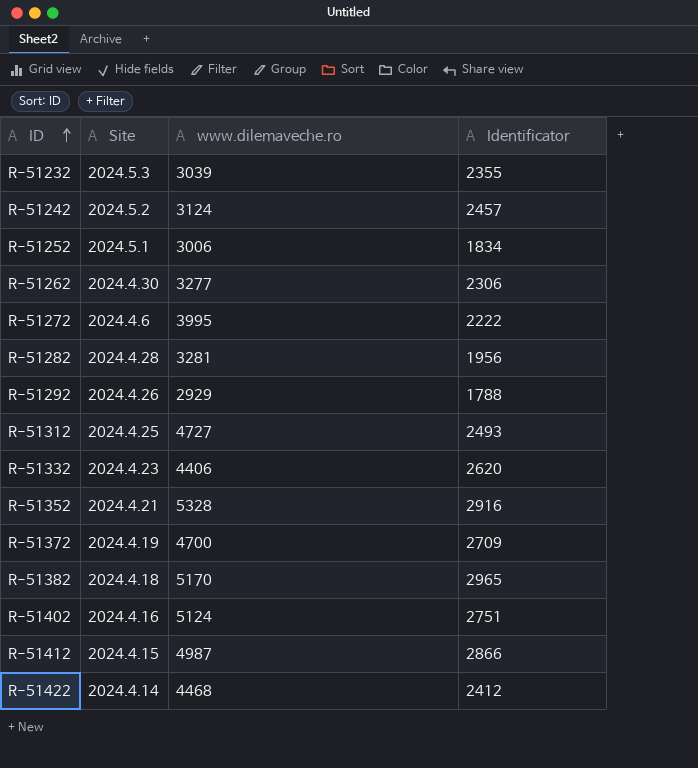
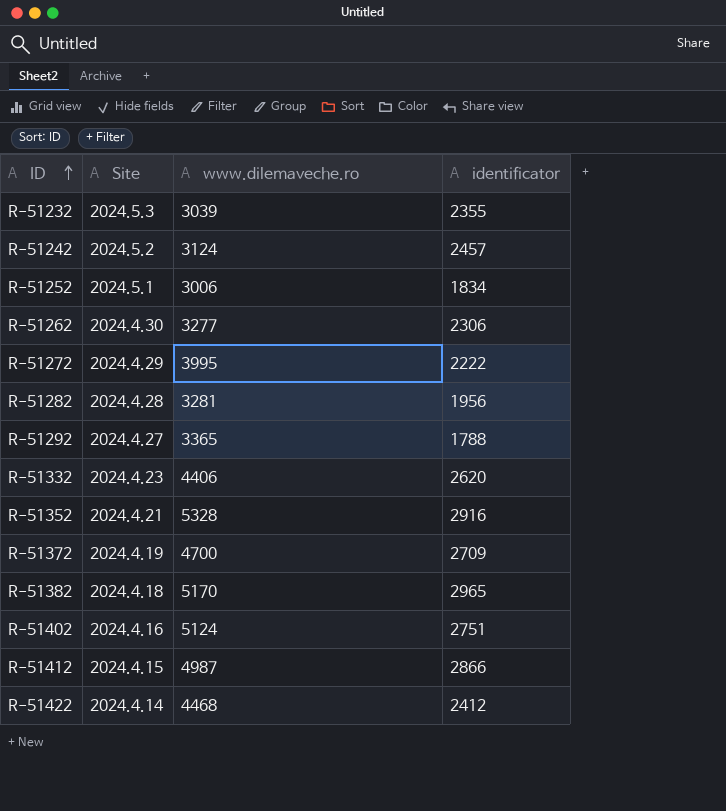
column name: Identificator -> identificator
row R-51312: 2024.4.25 | 4727 | 2493 -> none
R-51272 | Site: 2024.4.6 -> 2024.4.29
R-51292 | Site: 2024.4.26 -> 2024.4.27
R-51292 | www.dilemaveche.ro: 2929 -> 3365

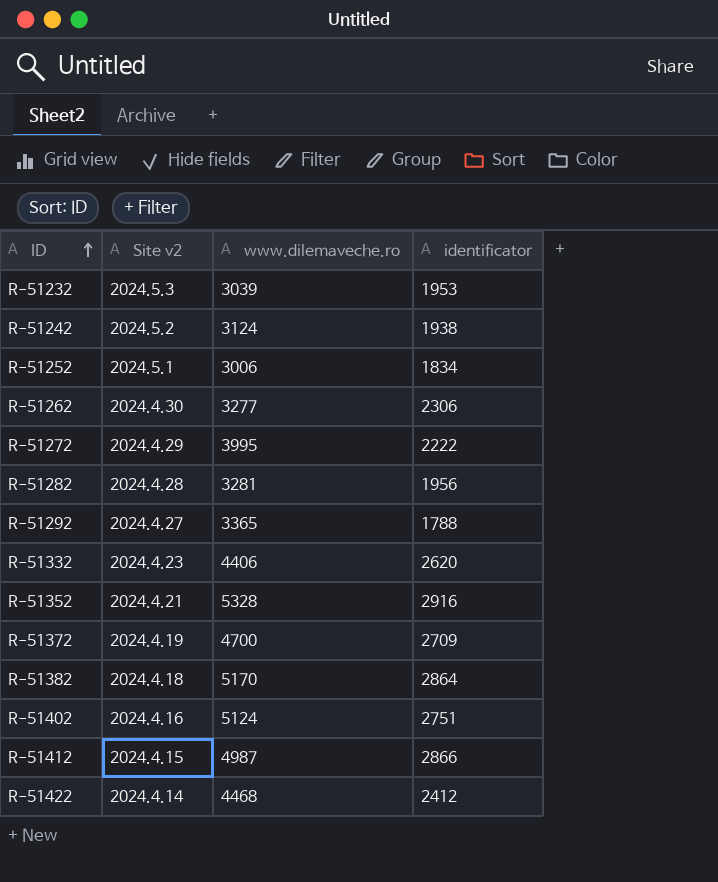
column name: Site -> Site v2
R-51232 | identificator: 2355 -> 1953
R-51242 | identificator: 2457 -> 1938
R-51382 | identificator: 2965 -> 2864

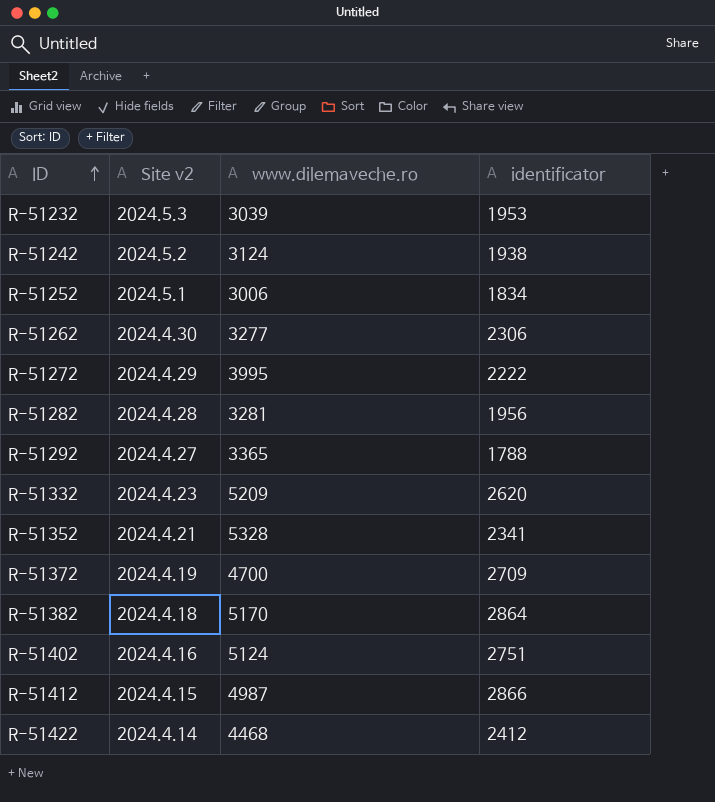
R-51332 | www.dilemaveche.ro: 4406 -> 5209
R-51352 | identificator: 2916 -> 2341

